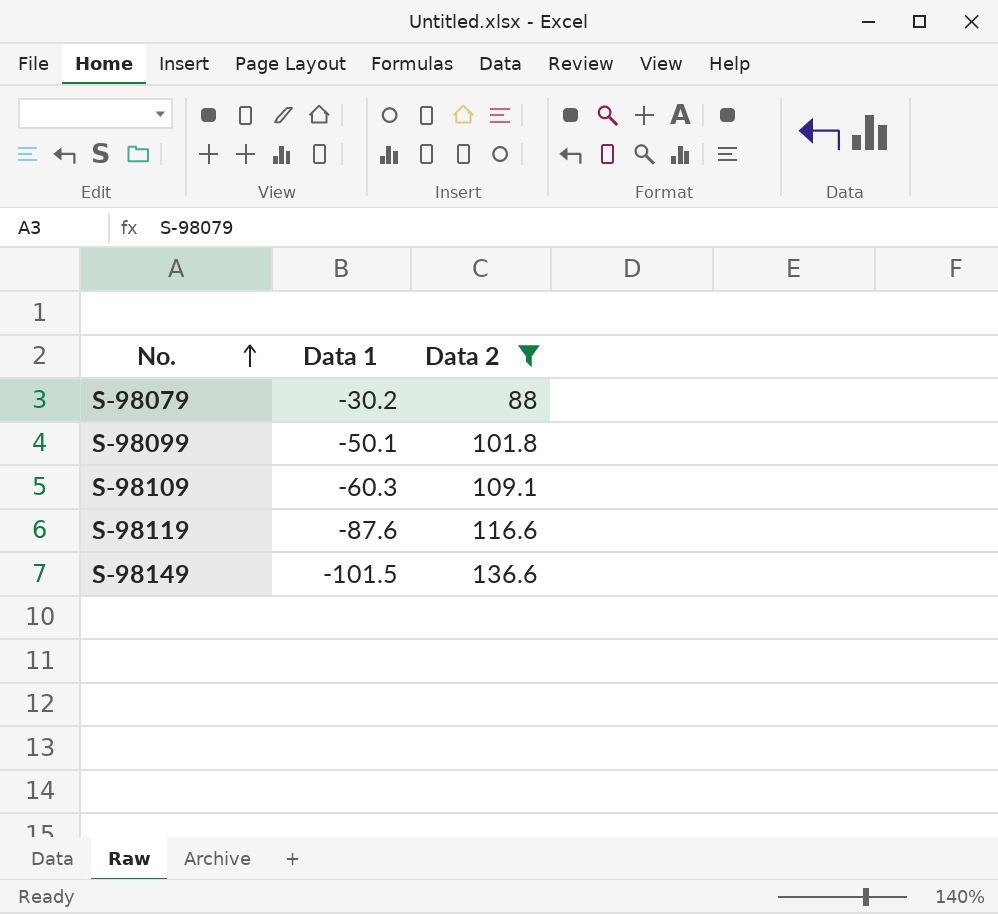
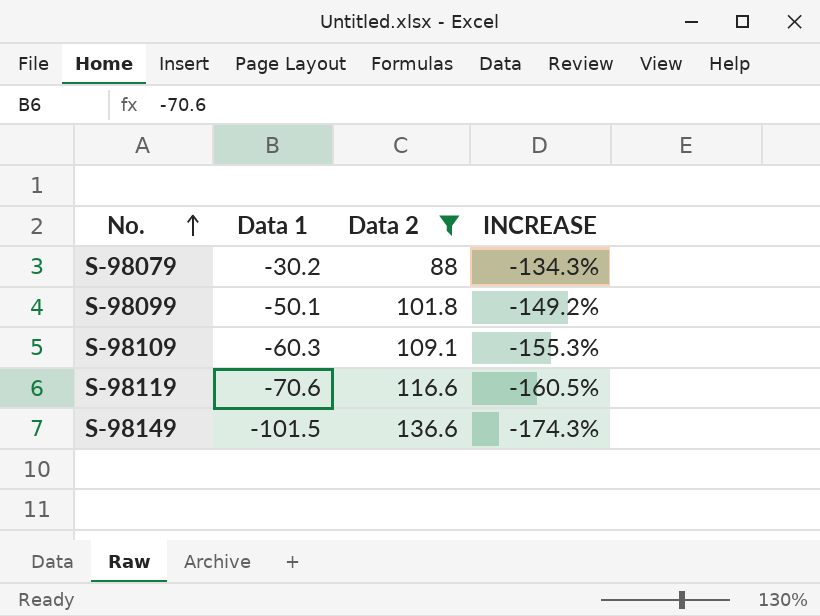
column INCREASE | formula: none -> ([Data 1] - [Data 2]) / [Data 2]
S-98119 | Data 1: -87.6 -> -70.6

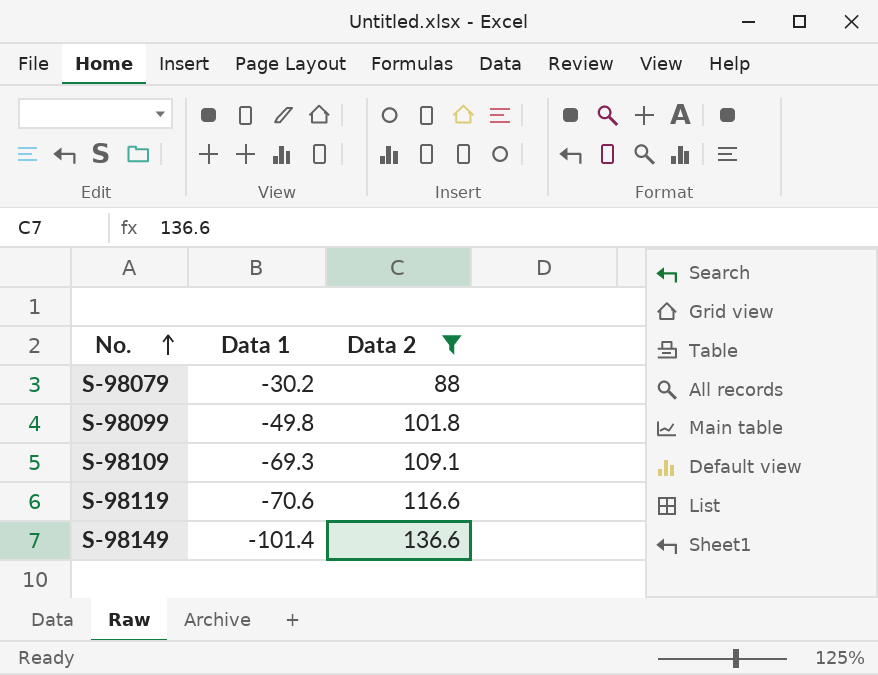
column INCREASE | formula: ([Data 1] - [Data 2]) / [Data 2] -> none
S-98099 | Data 1: -50.1 -> -49.8
S-98109 | Data 1: -60.3 -> -69.3
S-98149 | Data 1: -101.5 -> -101.4

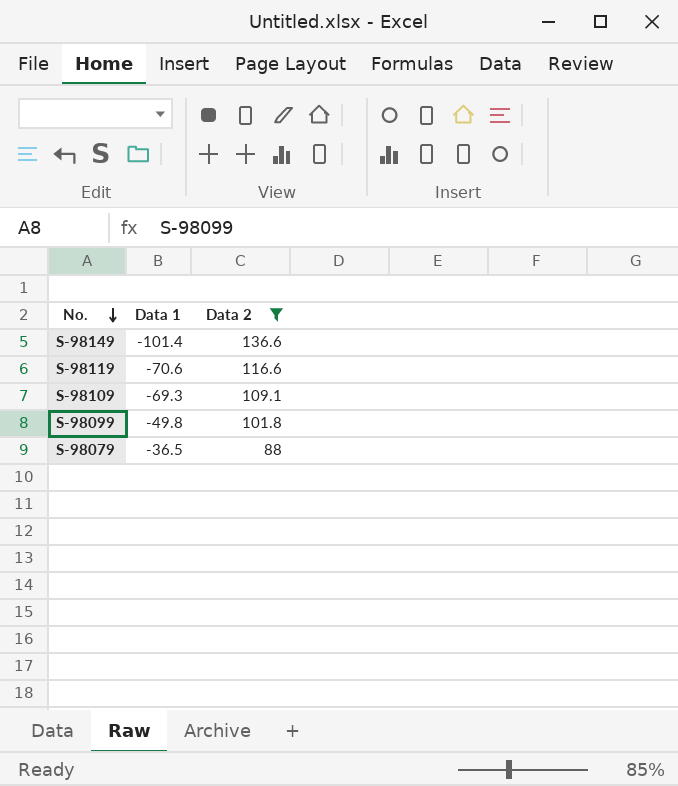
row order: No. ascending -> No. descending
S-98079 | Data 1: -30.2 -> -36.5

